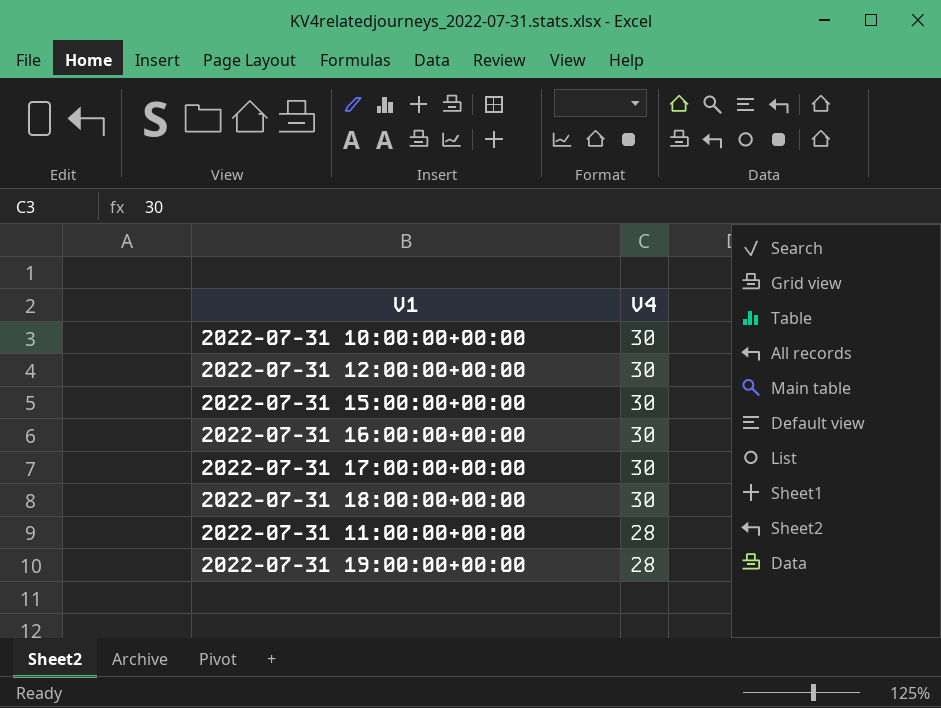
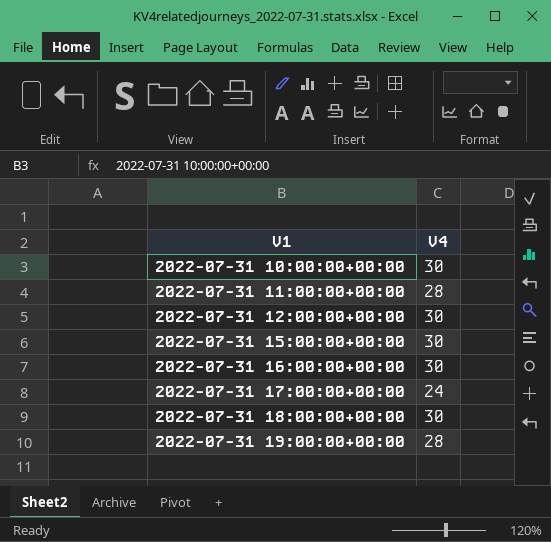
row order: V4 descending -> V1 ascending
2022-07-31 17:00:00+00:00 | V4: 30 -> 24

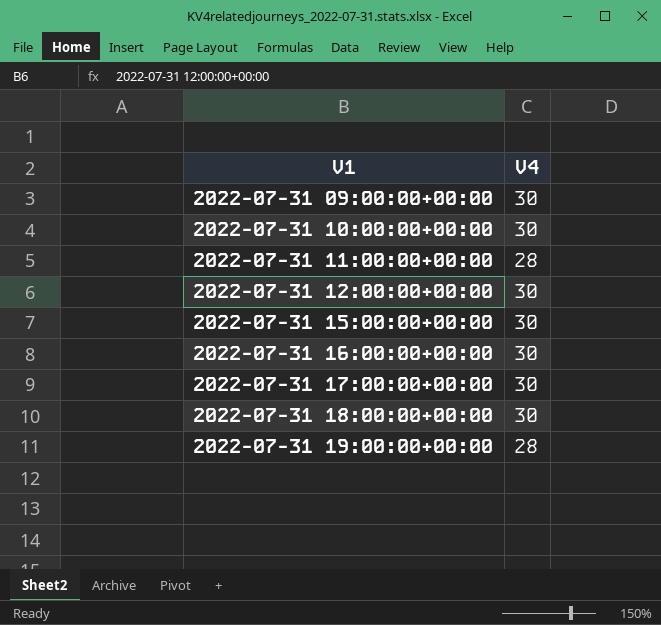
row 2022-07-31 09:00:00+00:00: none -> 30
2022-07-31 17:00:00+00:00 | V4: 24 -> 30

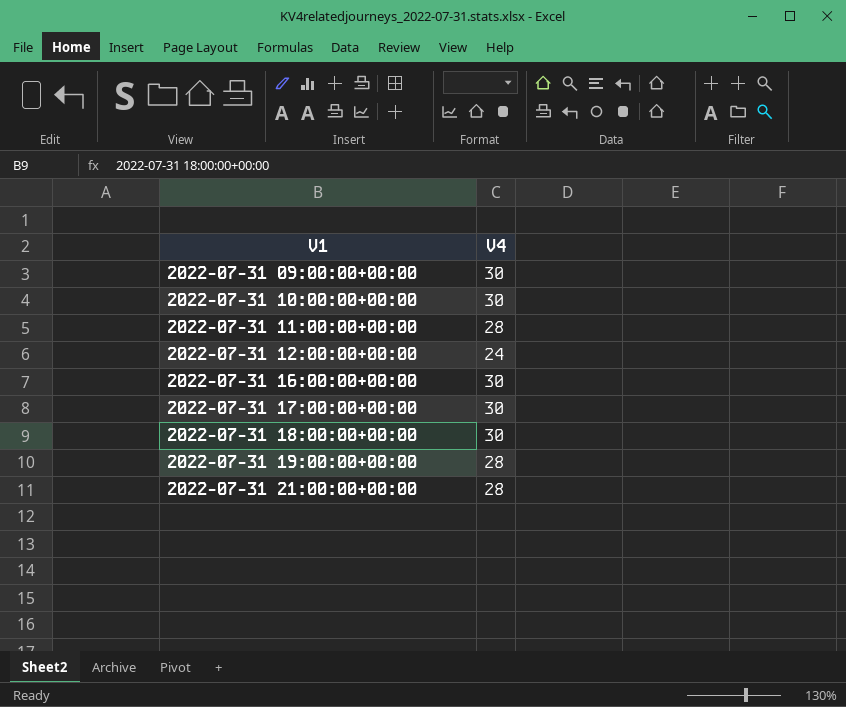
row 2022-07-31 15:00:00+00:00: 30 -> none
2022-07-31 12:00:00+00:00 | V4: 30 -> 24
row 2022-07-31 21:00:00+00:00: none -> 28

